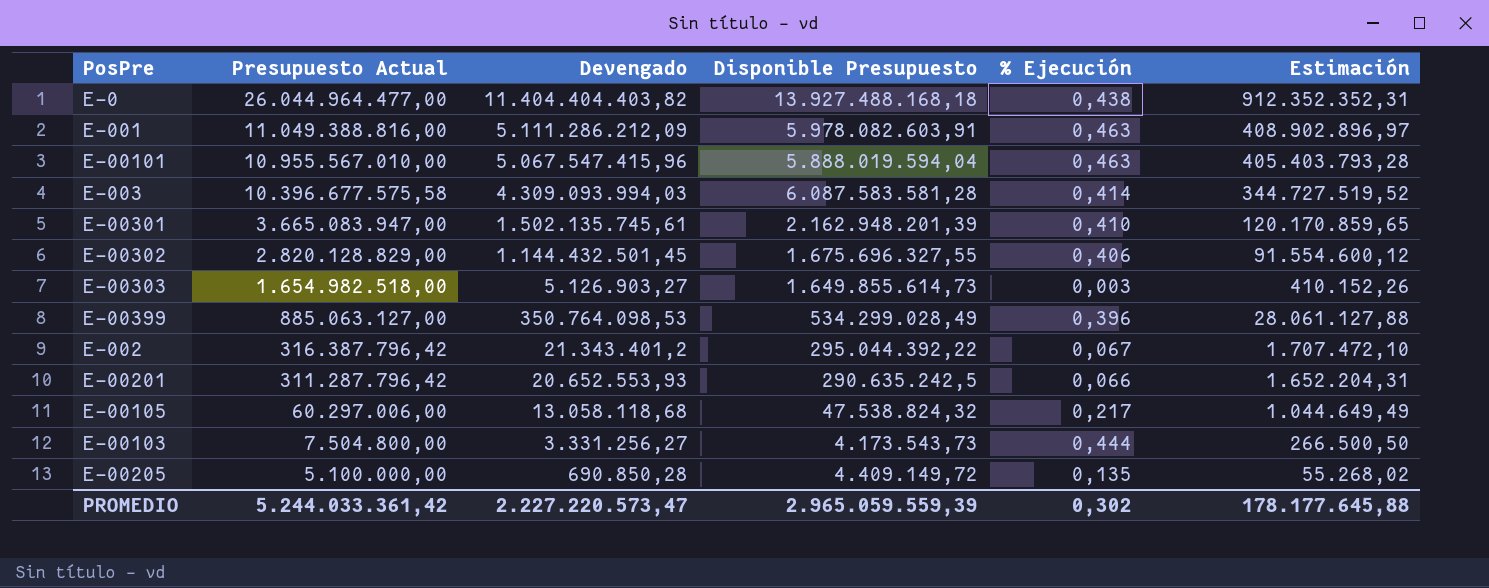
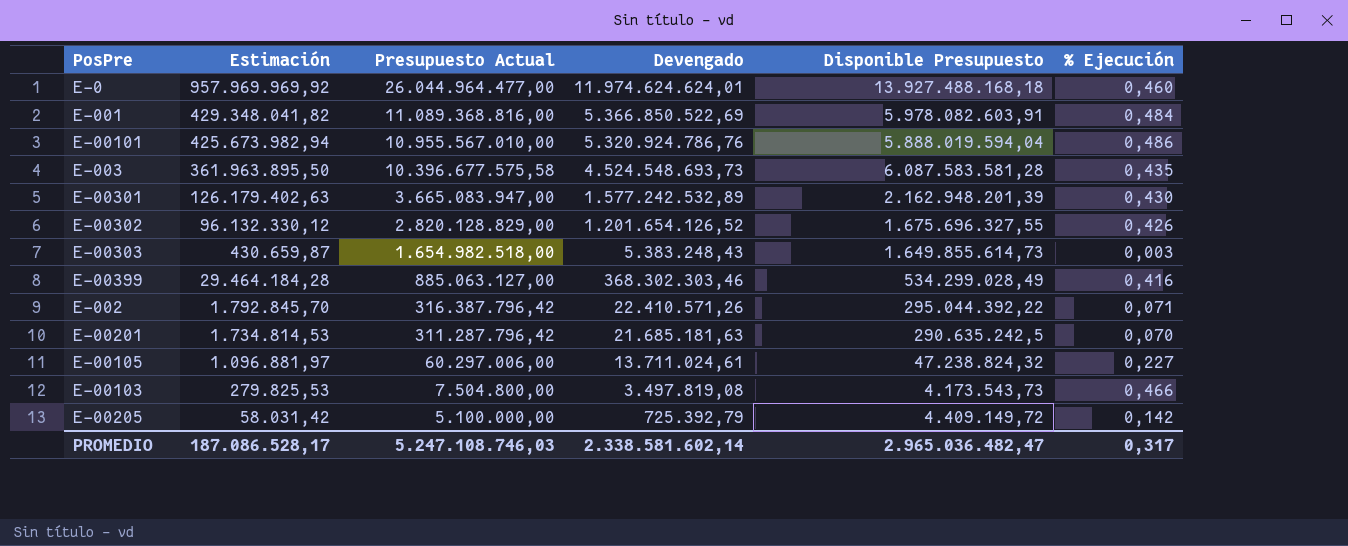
column Estimación | position: 6 -> 2
E-0 | Estimación: 912.352.352,31 -> 957.969.969,92
E-0 | Devengado: 11.404.404.403,82 -> 11.974.624.624,01
E-0 | % Ejecución: 0,438 -> 0,460
E-001 | Estimación: 408.902.896,97 -> 429.348.041,82
E-001 | Presupuesto Actual: 11.049.388.816,00 -> 11.089.368.816,00
E-001 | Devengado: 5.111.286.212,09 -> 5.366.850.522,69
E-001 | % Ejecución: 0,463 -> 0,484
E-00101 | Estimación: 405.403.793,28 -> 425.673.982,94
E-00101 | Devengado: 5.067.547.415,96 -> 5.320.924.786,76
E-00101 | % Ejecución: 0,463 -> 0,486
E-003 | Estimación: 344.727.519,52 -> 361.963.895,50
E-003 | Devengado: 4.309.093.994,03 -> 4.524.548.693,73
E-003 | % Ejecución: 0,414 -> 0,435
E-00301 | Estimación: 120.170.859,65 -> 126.179.402,63
E-00301 | Devengado: 1.502.135.745,61 -> 1.577.242.532,89
E-00301 | % Ejecución: 0,410 -> 0,430
E-00302 | Estimación: 91.554.600,12 -> 96.132.330,12
E-00302 | Devengado: 1.144.432.501,45 -> 1.201.654.126,52
E-00302 | % Ejecución: 0,406 -> 0,426
E-00303 | Estimación: 410.152,26 -> 430.659,87
E-00303 | Devengado: 5.126.903,27 -> 5.383.248,43
E-00399 | Estimación: 28.061.127,88 -> 29.464.184,28
E-00399 | Devengado: 350.764.098,53 -> 368.302.303,46
E-00399 | % Ejecución: 0,396 -> 0,416
E-002 | Estimación: 1.707.472,10 -> 1.792.845,70
E-002 | Devengado: 21.343.401,2 -> 22.410.571,26
E-002 | % Ejecución: 0,067 -> 0,071
E-00201 | Estimación: 1.652.204,31 -> 1.734.814,53
E-00201 | Devengado: 20.652.553,93 -> 21.685.181,63
E-00201 | % Ejecución: 0,066 -> 0,070
E-00105 | Estimación: 1.044.649,49 -> 1.096.881,97
E-00105 | Devengado: 13.058.118,68 -> 13.711.024,61
E-00105 | Disponible Presupuesto: 47.538.824,32 -> 47.238.824,32
E-00105 | % Ejecución: 0,217 -> 0,227
E-00103 | Estimación: 266.500,50 -> 279.825,53
E-00103 | Devengado: 3.331.256,27 -> 3.497.819,08
E-00103 | % Ejecución: 0,444 -> 0,466
E-00205 | Estimación: 55.268,02 -> 58.031,42
E-00205 | Devengado: 690.850,28 -> 725.392,79
E-00205 | % Ejecución: 0,135 -> 0,142
PROMEDIO | Estimación: 178.177.645,88 -> 187.086.528,17
PROMEDIO | Presupuesto Actual: 5.244.033.361,42 -> 5.247.108.746,03
PROMEDIO | Devengado: 2.227.220.573,47 -> 2.338.581.602,14
PROMEDIO | Disponible Presupuesto: 2.965.059.559,39 -> 2.965.036.482,47
PROMEDIO | % Ejecución: 0,302 -> 0,317

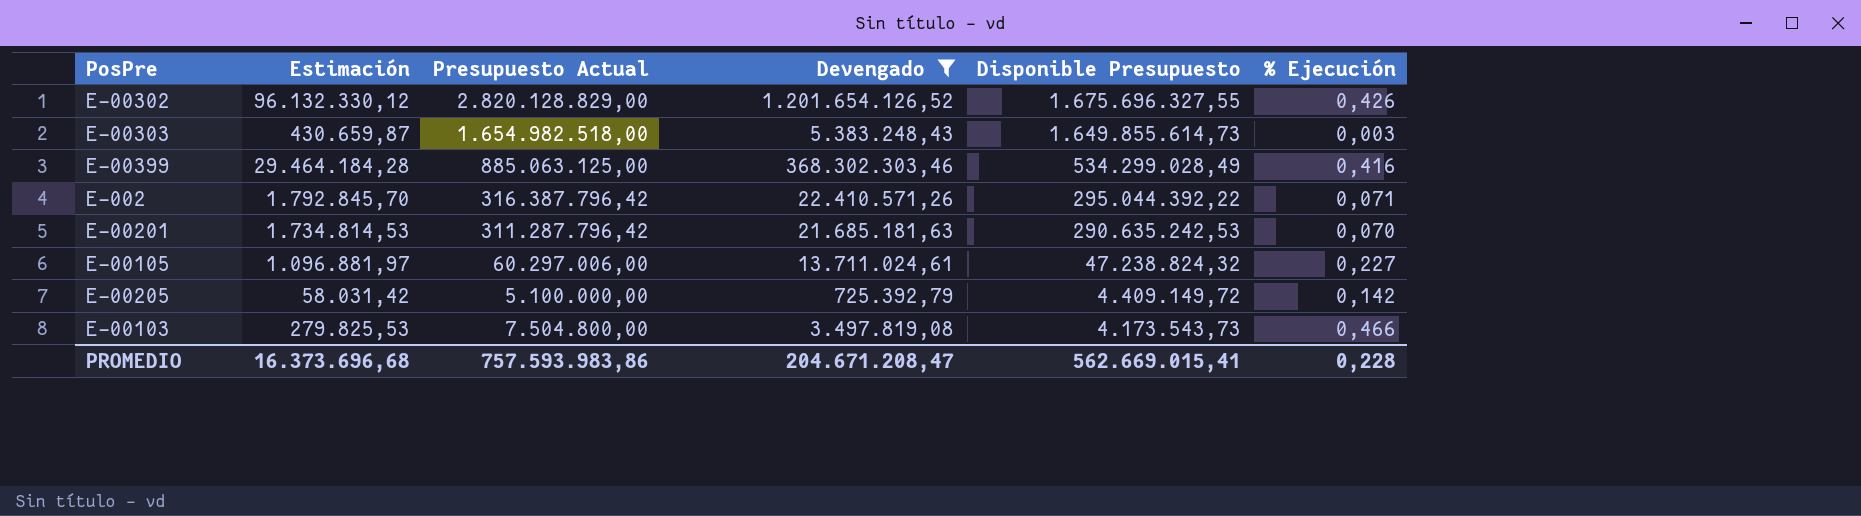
filter: none -> Devengado <= 1.201.654.126,52
row order: Presupuesto Actual descending -> Disponible Presupuesto descending
E-00399 | Presupuesto Actual: 885.063.127,00 -> 885.063.125,00
E-00201 | Disponible Presupuesto: 290.635.242,5 -> 290.635.242,53
PROMEDIO | Estimación: 187.086.528,17 -> 16.373.696,68
PROMEDIO | Presupuesto Actual: 5.247.108.746,03 -> 757.593.983,86
PROMEDIO | Devengado: 2.338.581.602,14 -> 204.671.208,47
PROMEDIO | Disponible Presupuesto: 2.965.036.482,47 -> 562.669.015,41
PROMEDIO | % Ejecución: 0,317 -> 0,228

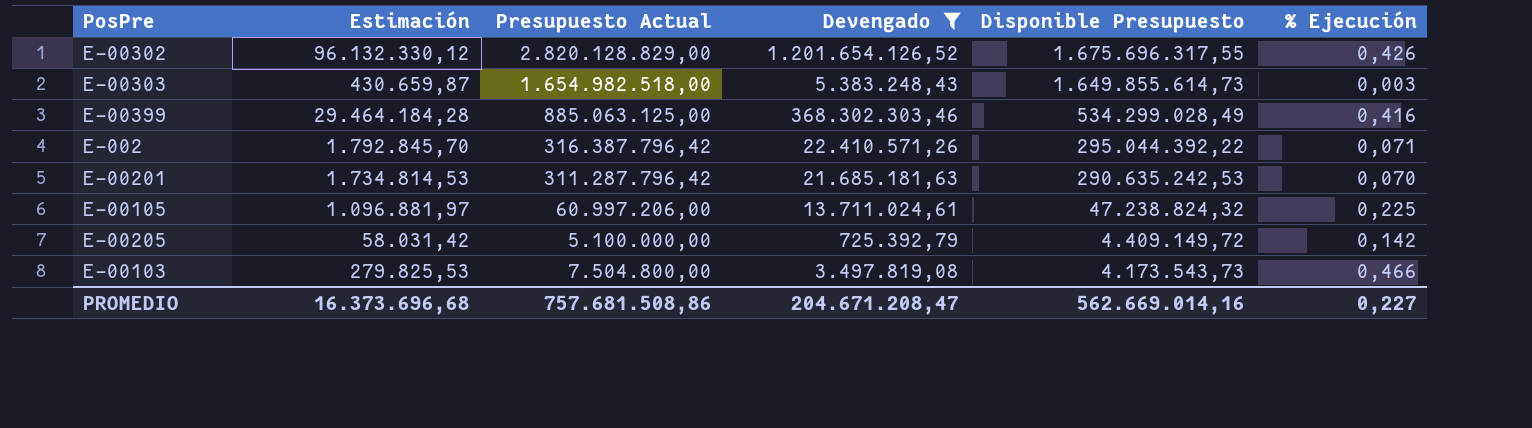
E-00302 | Disponible Presupuesto: 1.675.696.327,55 -> 1.675.696.317,55
E-00105 | Presupuesto Actual: 60.297.006,00 -> 60.997.206,00
E-00105 | % Ejecución: 0,227 -> 0,225
PROMEDIO | Presupuesto Actual: 757.593.983,86 -> 757.681.508,86
PROMEDIO | Disponible Presupuesto: 562.669.015,41 -> 562.669.014,16
PROMEDIO | % Ejecución: 0,228 -> 0,227

